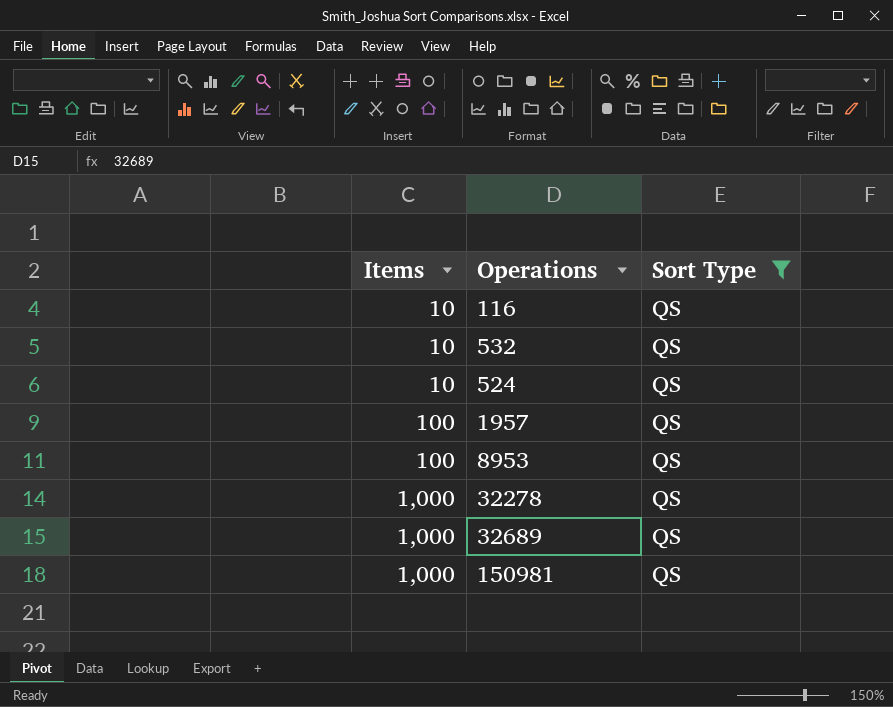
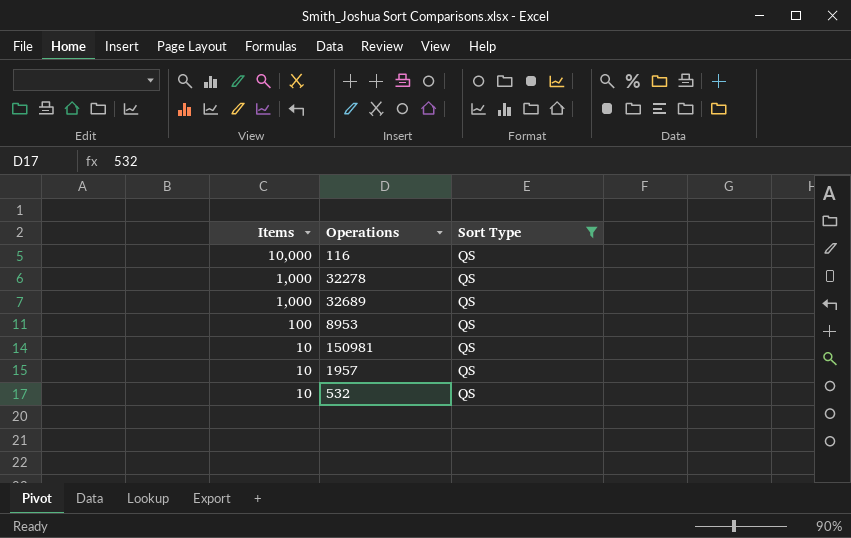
row order: Items ascending -> Items descending
row 524: 10 | QS -> none
116 | Items: 10 -> 10,000
150981 | Items: 1,000 -> 10
1957 | Items: 100 -> 10

